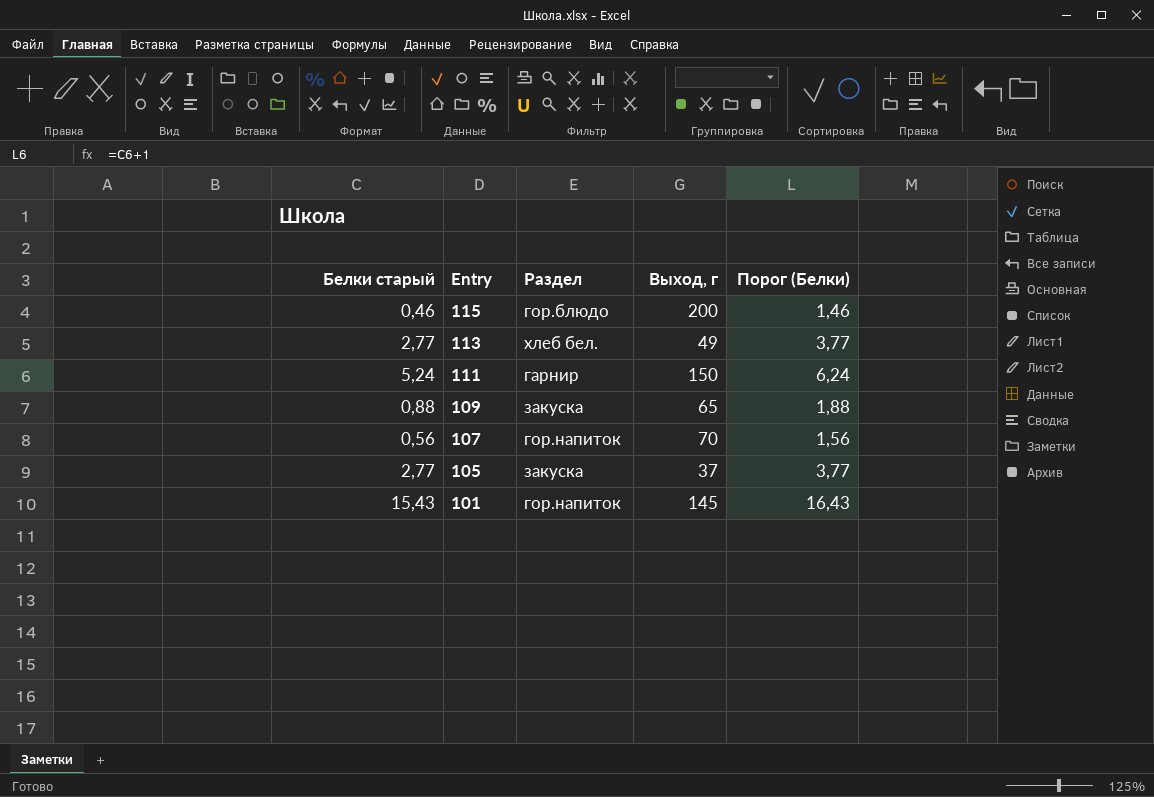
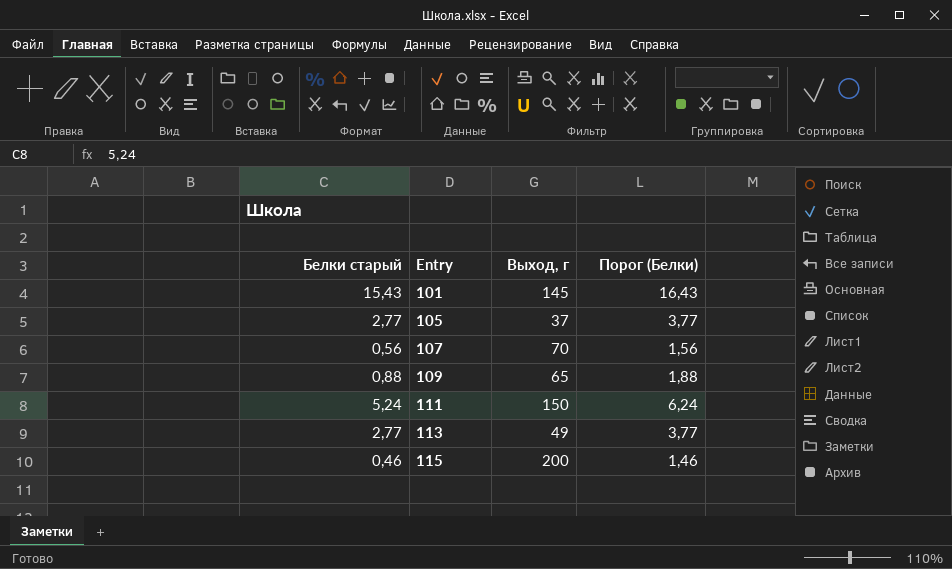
row order: Entry descending -> Entry ascending
column Раздел | position: 3 -> none

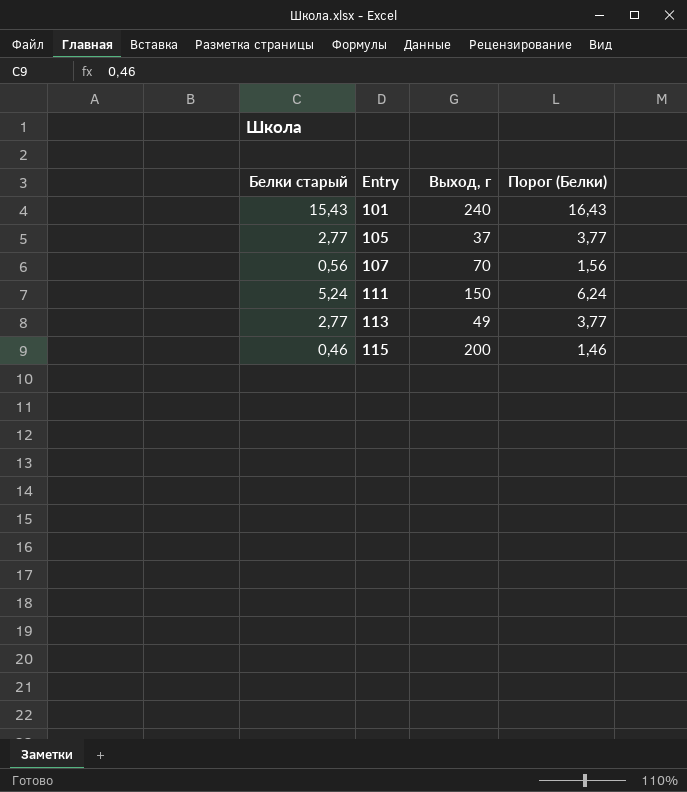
row 109: 0,88 | 65 | 1,88 -> none
101 | Выход, г: 145 -> 240

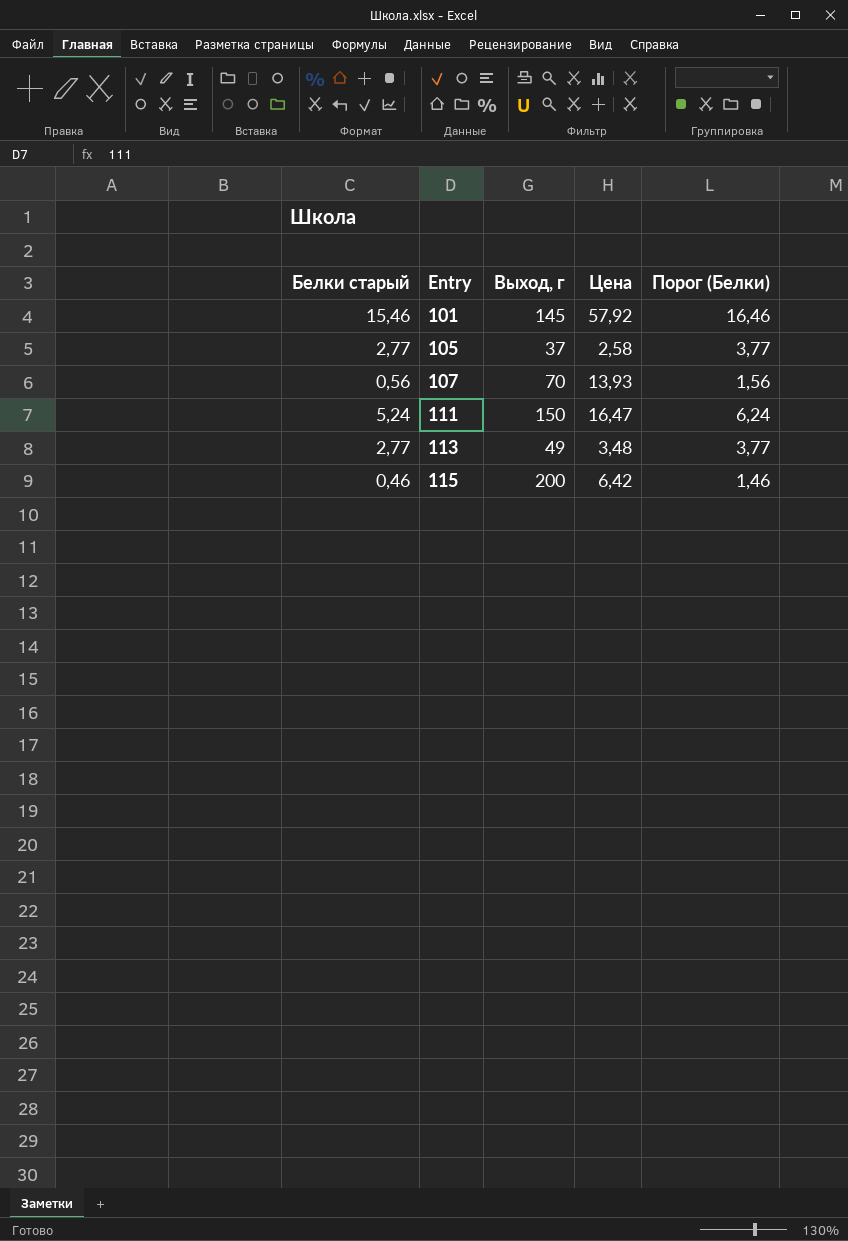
column Цена | position: none -> 4
101 | Белки старый: 15,43 -> 15,46
101 | Выход, г: 240 -> 145
101 | Порог (Белки): 16,43 -> 16,46

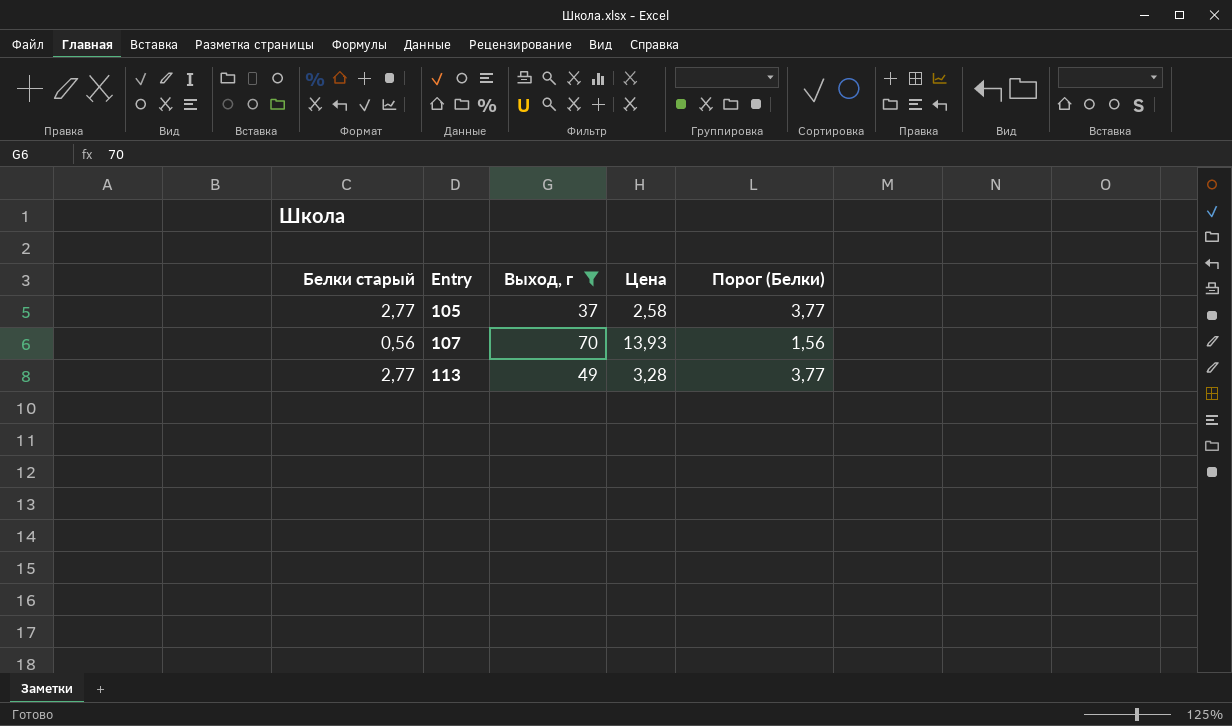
filter: none -> Выход, г <= 70
113 | Цена: 3,48 -> 3,28

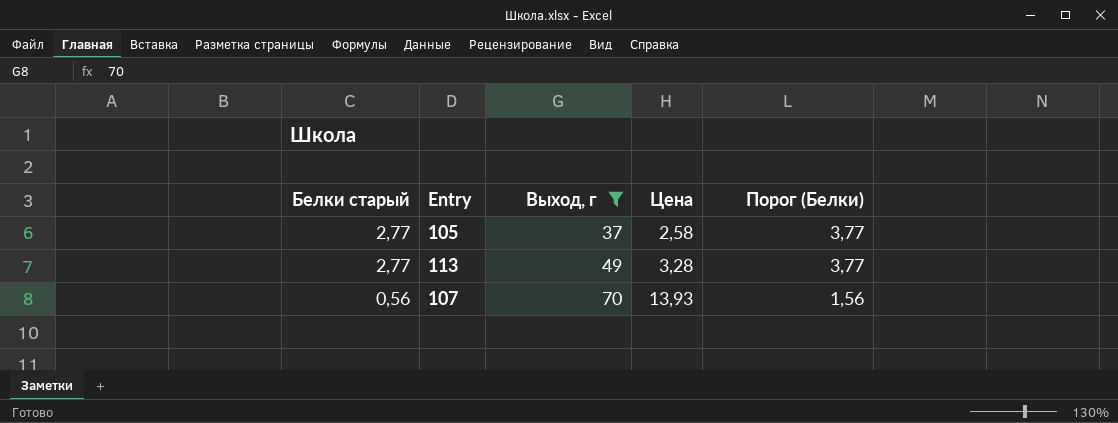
row order: Entry ascending -> Белки старый descending

